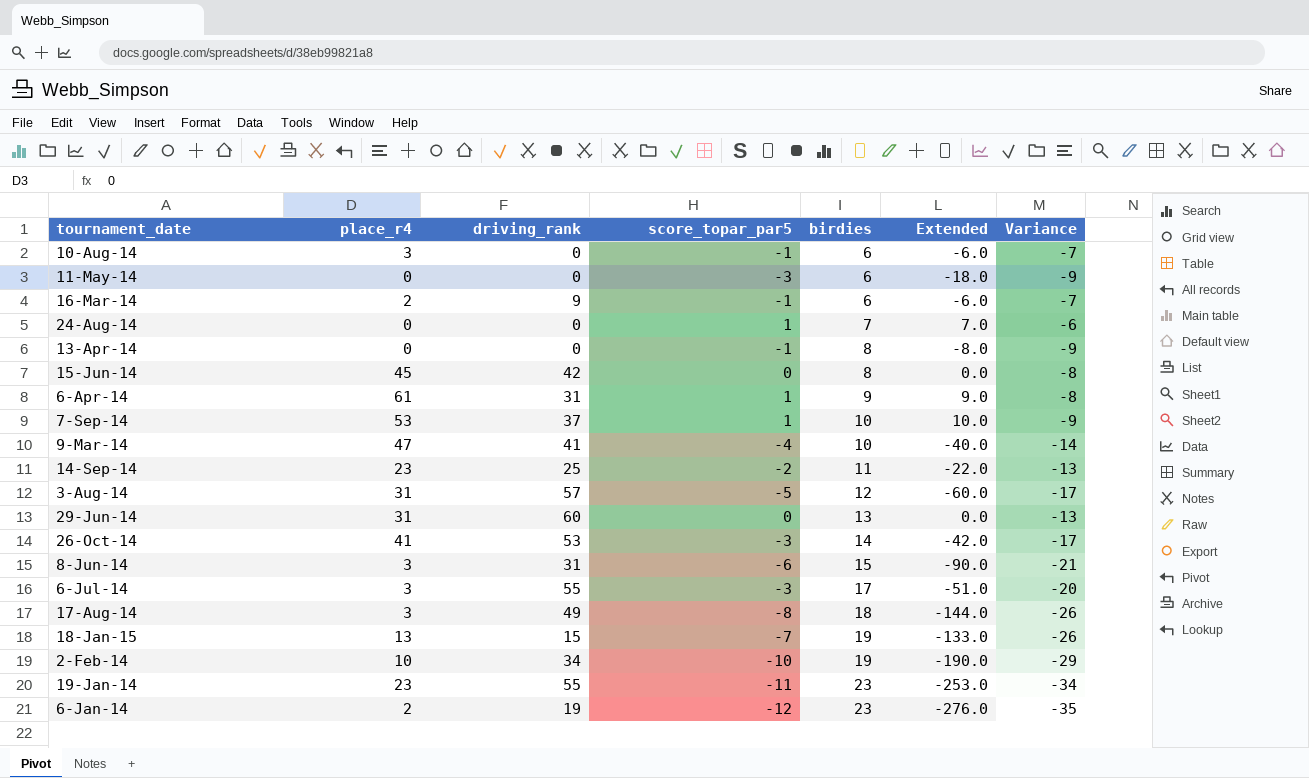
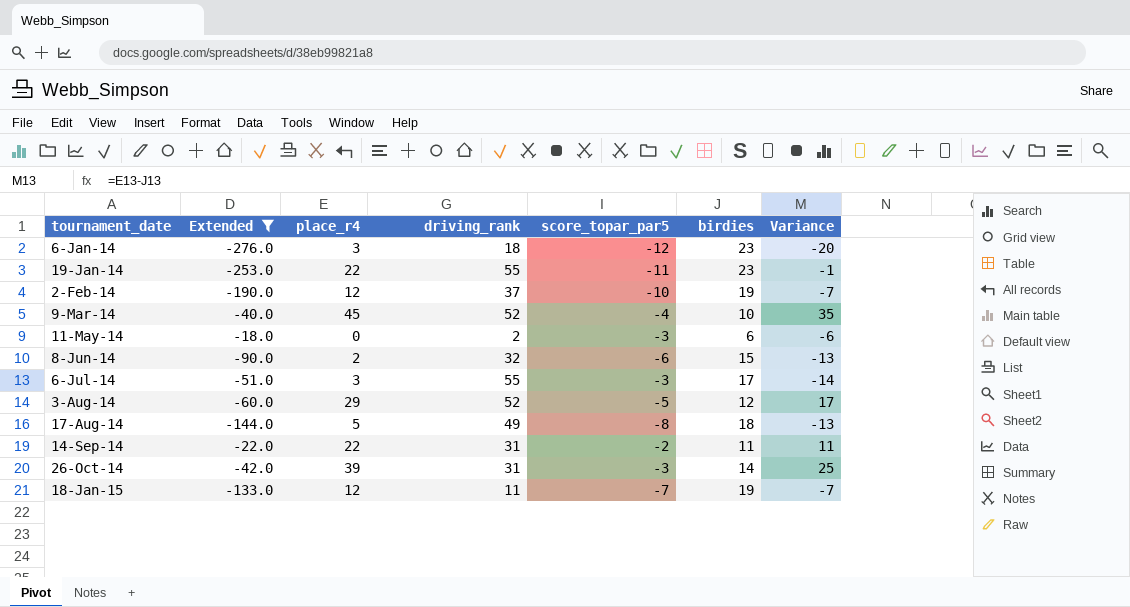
filter: none -> Extended <= -18.0
row order: birdies ascending -> tournament_date ascending
column Extended | position: 6 -> 2
column Variance | formula: [score_topar_par5] - [birdies] -> [place_r4] - [birdies]
6-Jan-14 | place_r4: 2 -> 3
6-Jan-14 | driving_rank: 19 -> 18
19-Jan-14 | place_r4: 23 -> 22
2-Feb-14 | place_r4: 10 -> 12
2-Feb-14 | driving_rank: 34 -> 37
9-Mar-14 | place_r4: 47 -> 45
9-Mar-14 | driving_rank: 41 -> 52
11-May-14 | driving_rank: 0 -> 2
8-Jun-14 | place_r4: 3 -> 2
8-Jun-14 | driving_rank: 31 -> 32
3-Aug-14 | place_r4: 31 -> 29
3-Aug-14 | driving_rank: 57 -> 52
17-Aug-14 | place_r4: 3 -> 5
14-Sep-14 | place_r4: 23 -> 22
14-Sep-14 | driving_rank: 25 -> 31
26-Oct-14 | place_r4: 41 -> 39
26-Oct-14 | driving_rank: 53 -> 31
18-Jan-15 | place_r4: 13 -> 12
18-Jan-15 | driving_rank: 15 -> 11

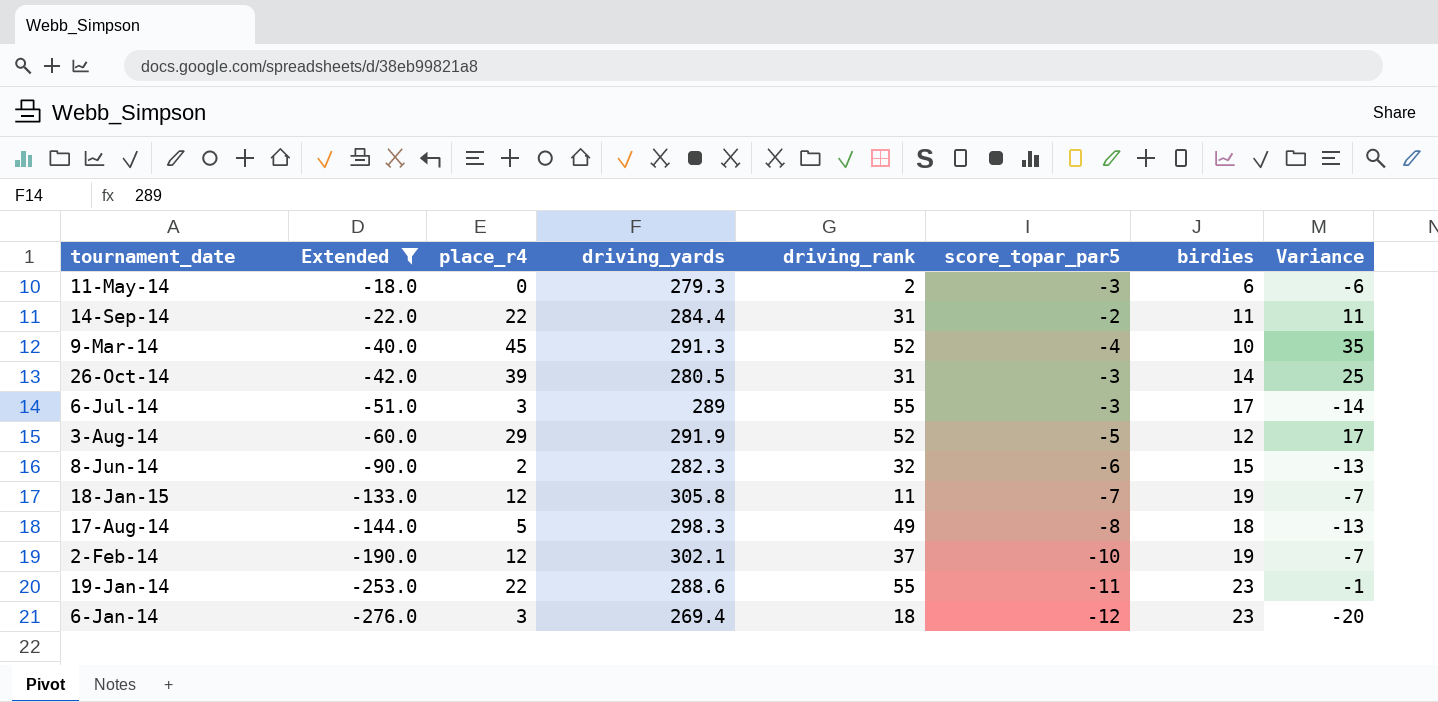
row order: tournament_date ascending -> Extended descending
column driving_yards | position: none -> 4

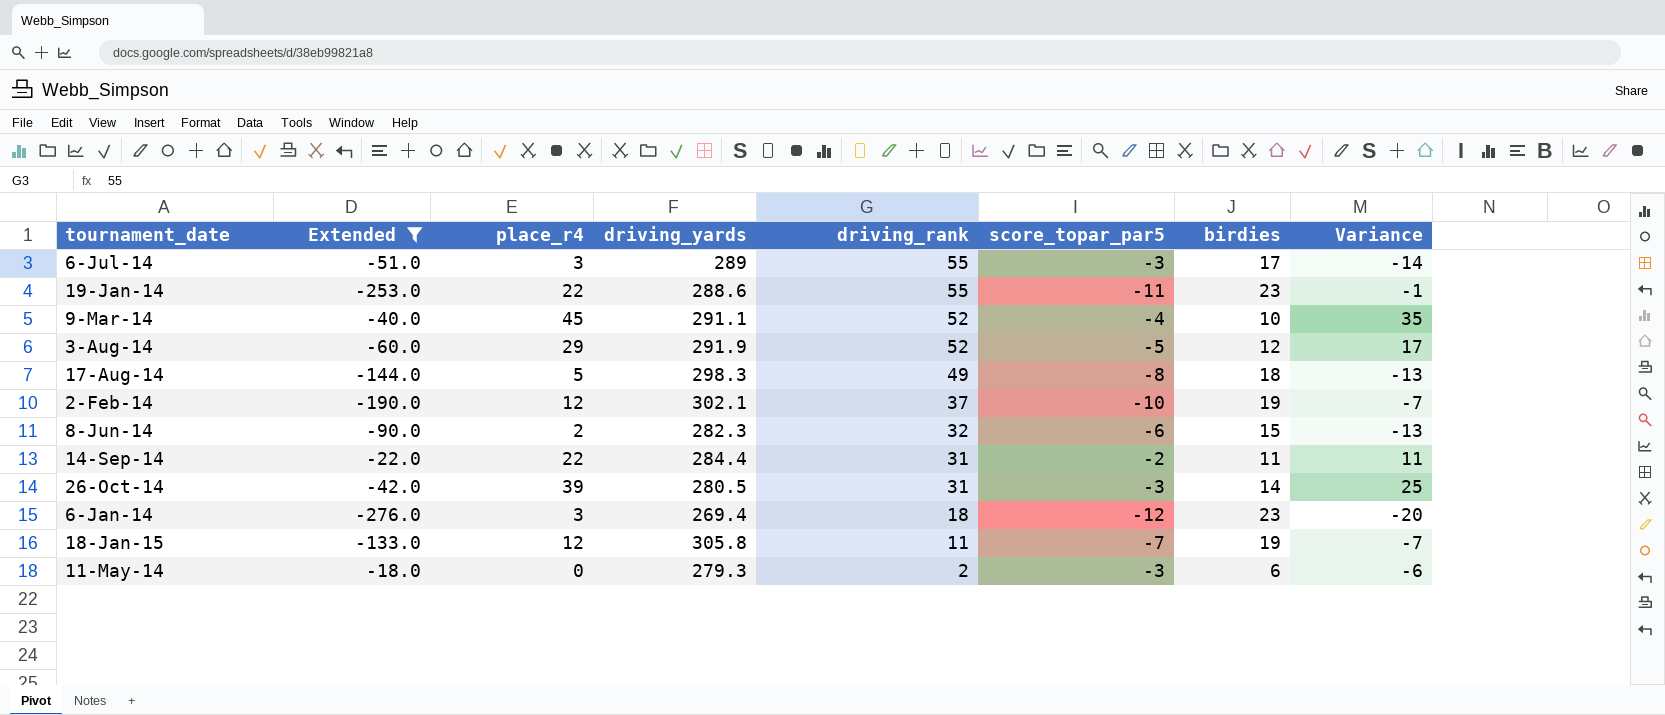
row order: Extended descending -> driving_rank descending
9-Mar-14 | driving_yards: 291.3 -> 291.1

